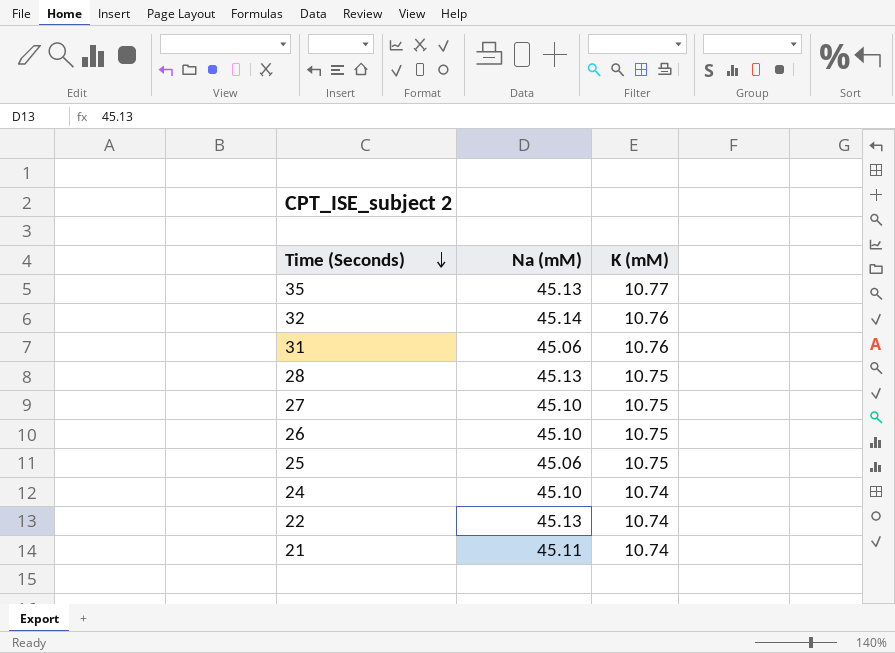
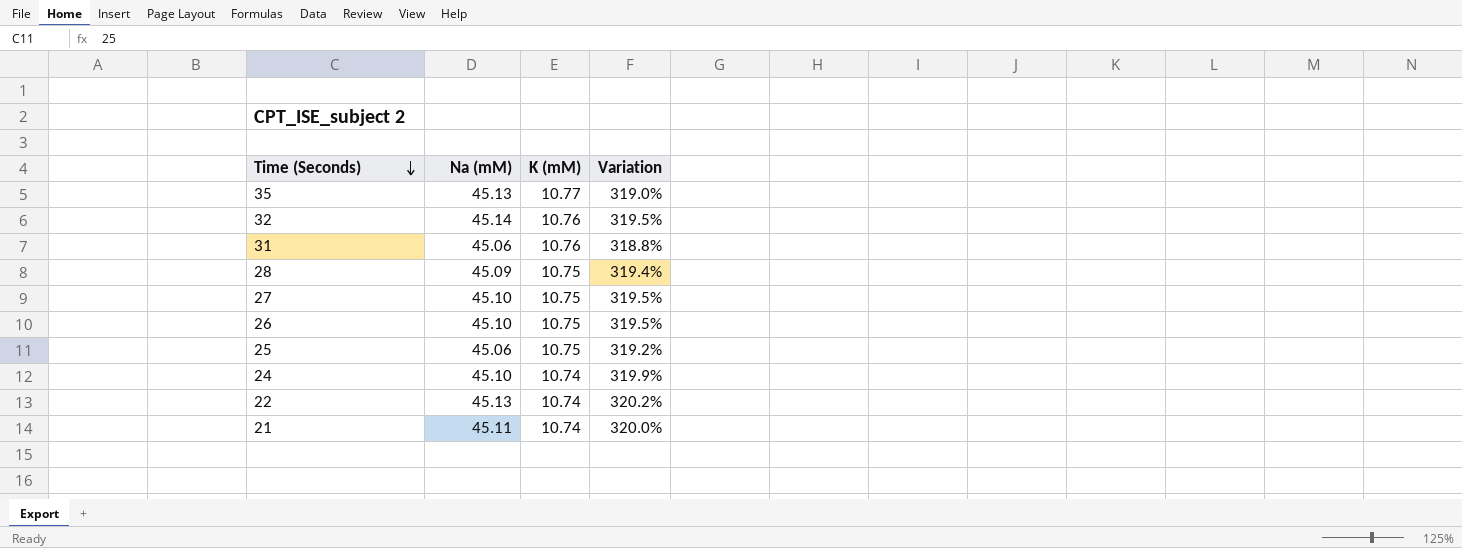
column Variation | formula: none -> ([Na (mM)] - [K (mM)]) / [K (mM)]
28 | Na (mM): 45.13 -> 45.09

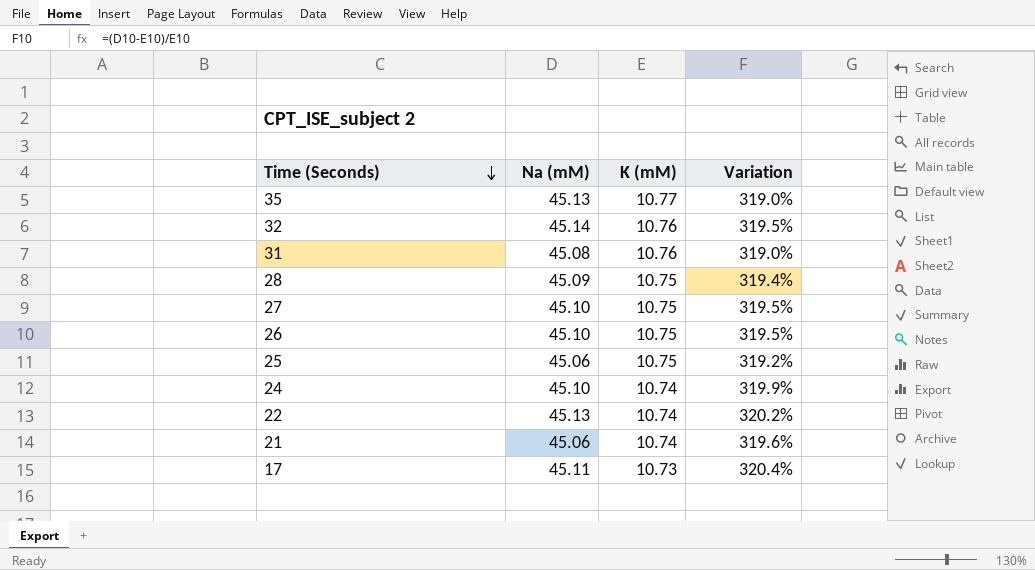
31 | Na (mM): 45.06 -> 45.08
31 | Variation: 318.8% -> 319.0%
21 | Na (mM): 45.11 -> 45.06
21 | Variation: 320.0% -> 319.6%
row 17: none -> 45.11 | 10.73 | 320.4%

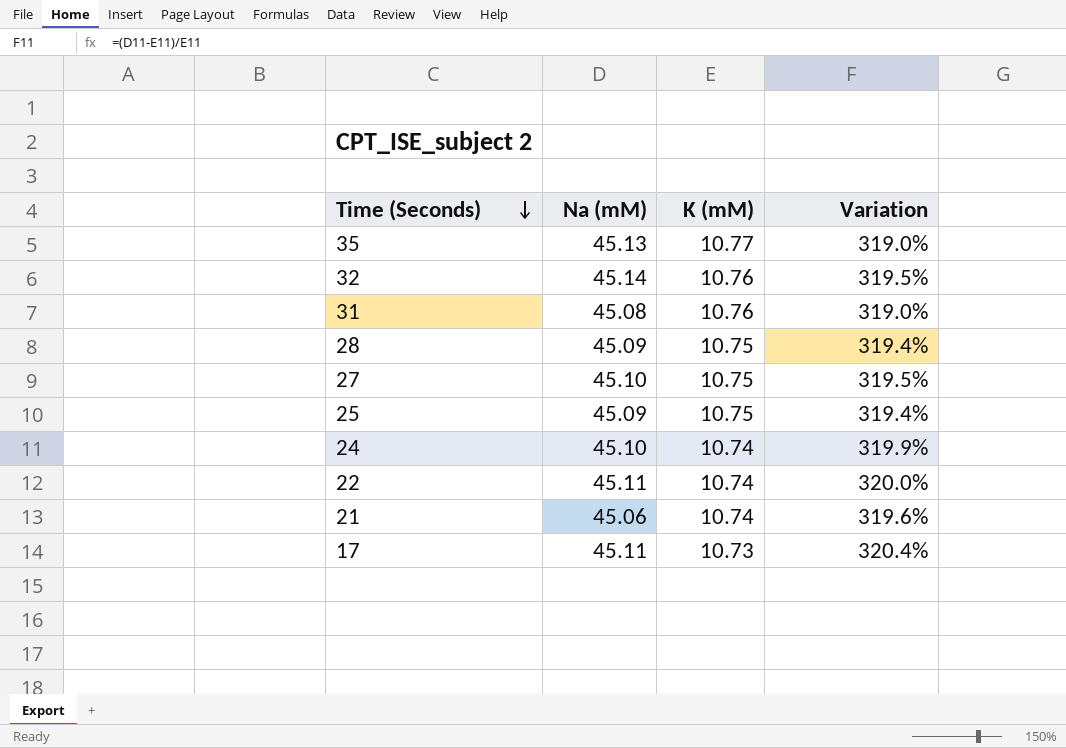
row 26: 45.10 | 10.75 | 319.5% -> none
25 | Na (mM): 45.06 -> 45.09
25 | Variation: 319.2% -> 319.4%
22 | Na (mM): 45.13 -> 45.11
22 | Variation: 320.2% -> 320.0%

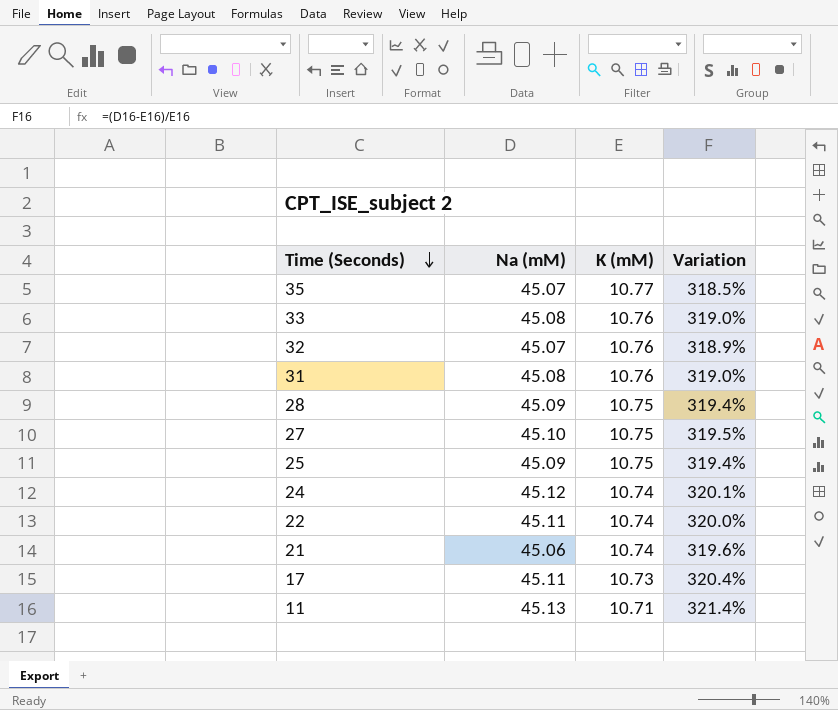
35 | Na (mM): 45.13 -> 45.07
35 | Variation: 319.0% -> 318.5%
row 33: none -> 45.08 | 10.76 | 319.0%
32 | Na (mM): 45.14 -> 45.07
32 | Variation: 319.5% -> 318.9%
24 | Na (mM): 45.10 -> 45.12
24 | Variation: 319.9% -> 320.1%
row 11: none -> 45.13 | 10.71 | 321.4%

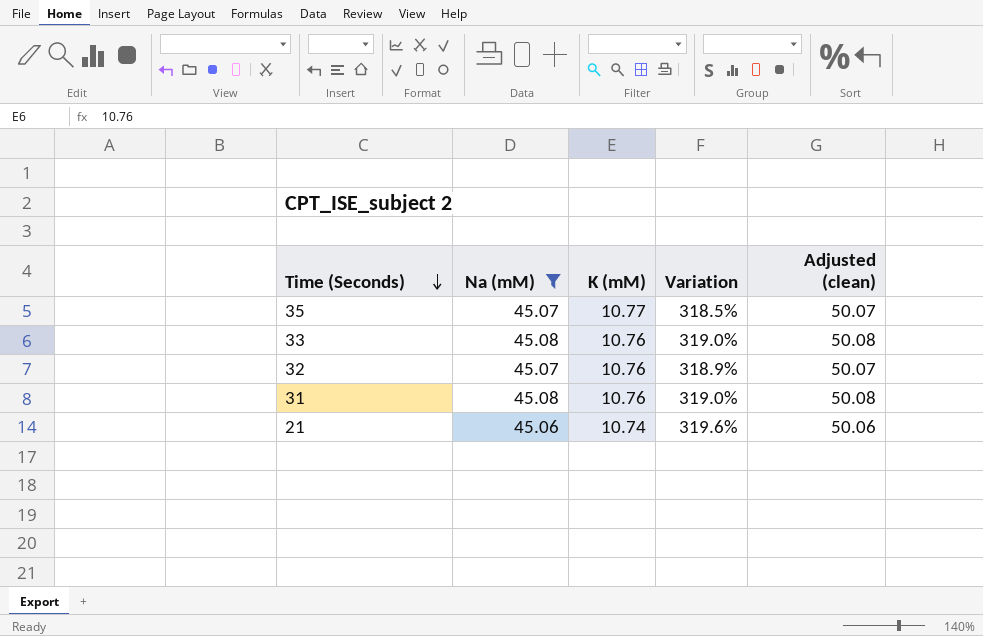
filter: none -> Na (mM) <= 45.08
column Adjusted (clean) | formula: none -> [Na (mM)] + 5

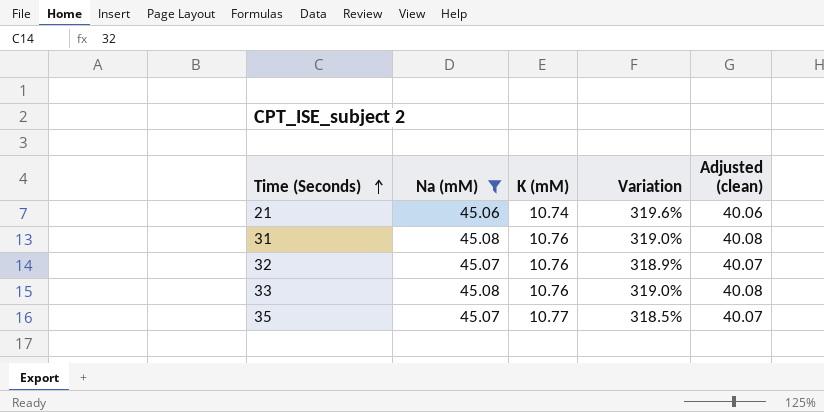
row order: Time (Seconds) descending -> Time (Seconds) ascending
column Adjusted (clean) | formula: [Na (mM)] + 5 -> [Na (mM)] - 5

